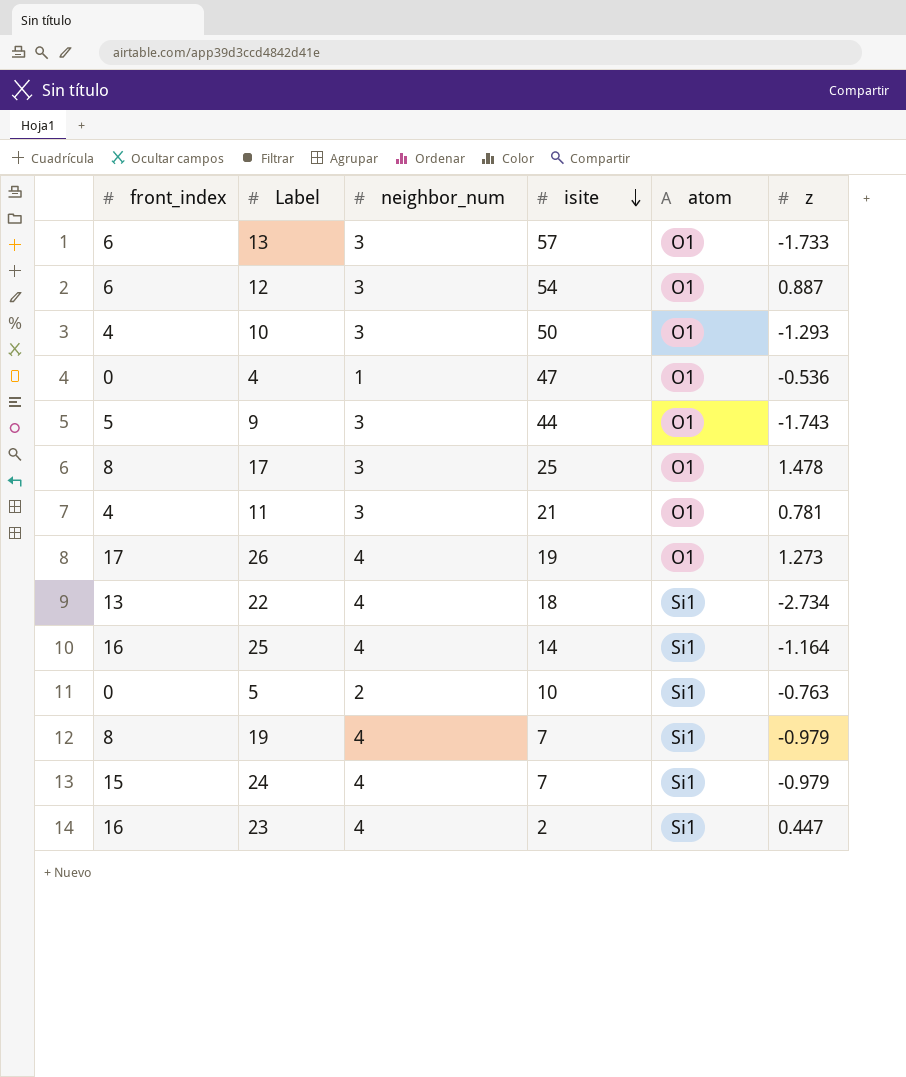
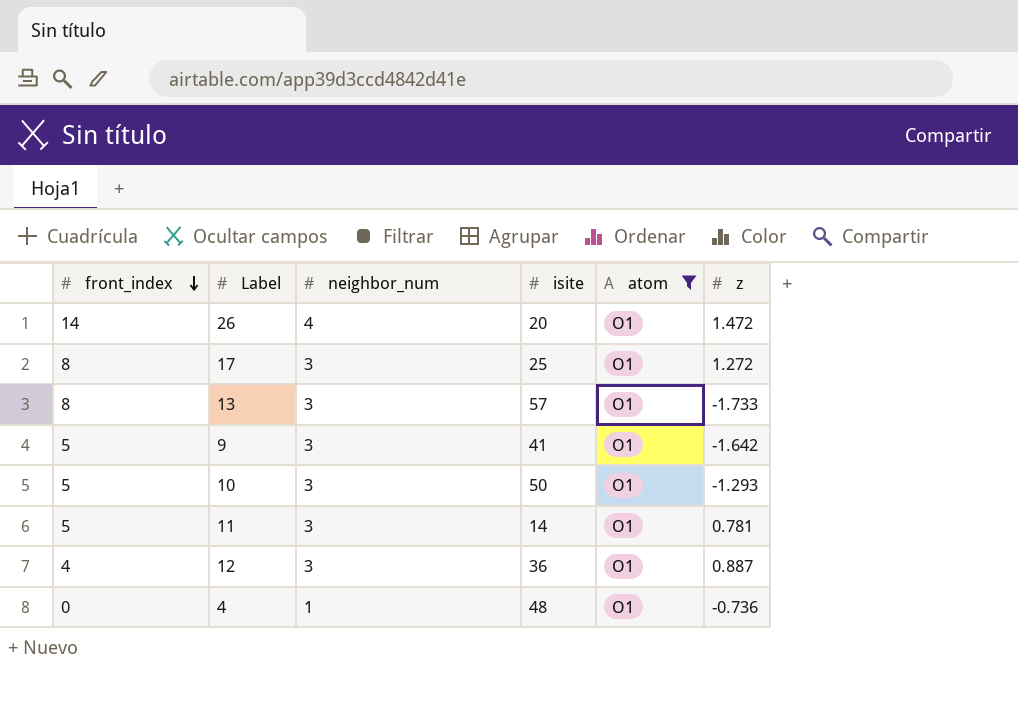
filter: none -> atom = O1
row order: isite descending -> front_index descending
26 | front_index: 17 -> 14
26 | isite: 19 -> 20
26 | z: 1.273 -> 1.472
17 | z: 1.478 -> 1.272
13 | front_index: 6 -> 8
9 | isite: 44 -> 41
9 | z: -1.743 -> -1.642
10 | front_index: 4 -> 5
11 | front_index: 4 -> 5
11 | isite: 21 -> 14
12 | front_index: 6 -> 4
12 | isite: 54 -> 36
4 | isite: 47 -> 48
4 | z: -0.536 -> -0.736

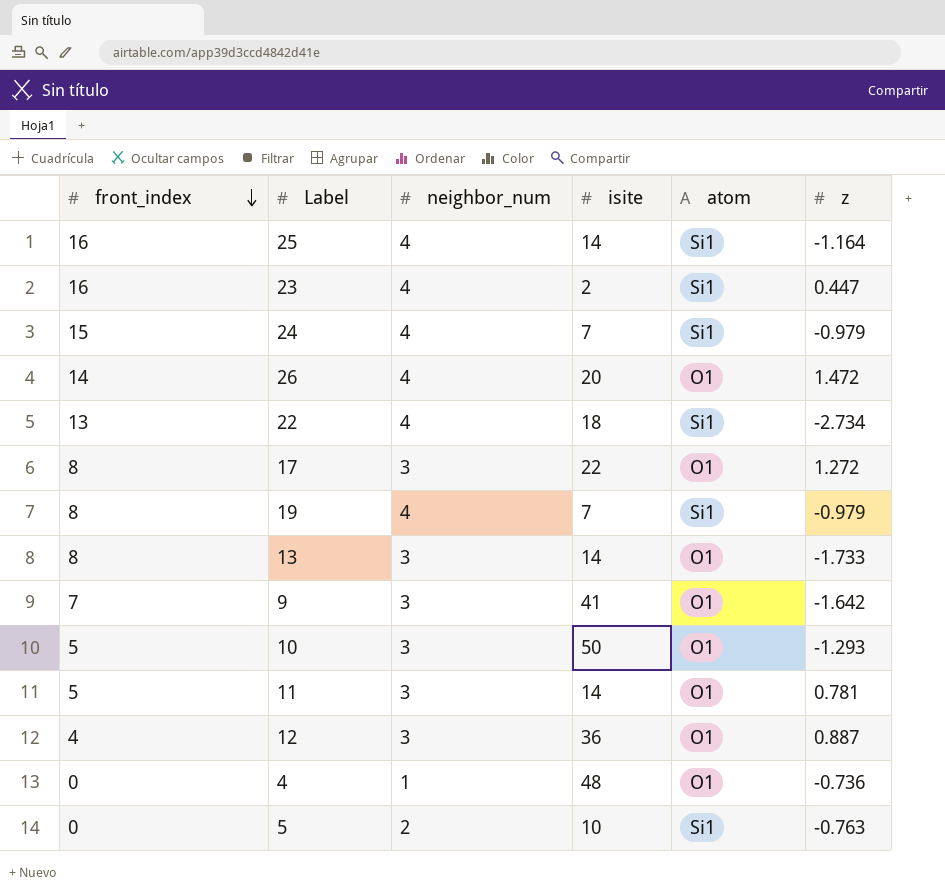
filter: atom = O1 -> none
17 | isite: 25 -> 22
13 | isite: 57 -> 14
9 | front_index: 5 -> 7

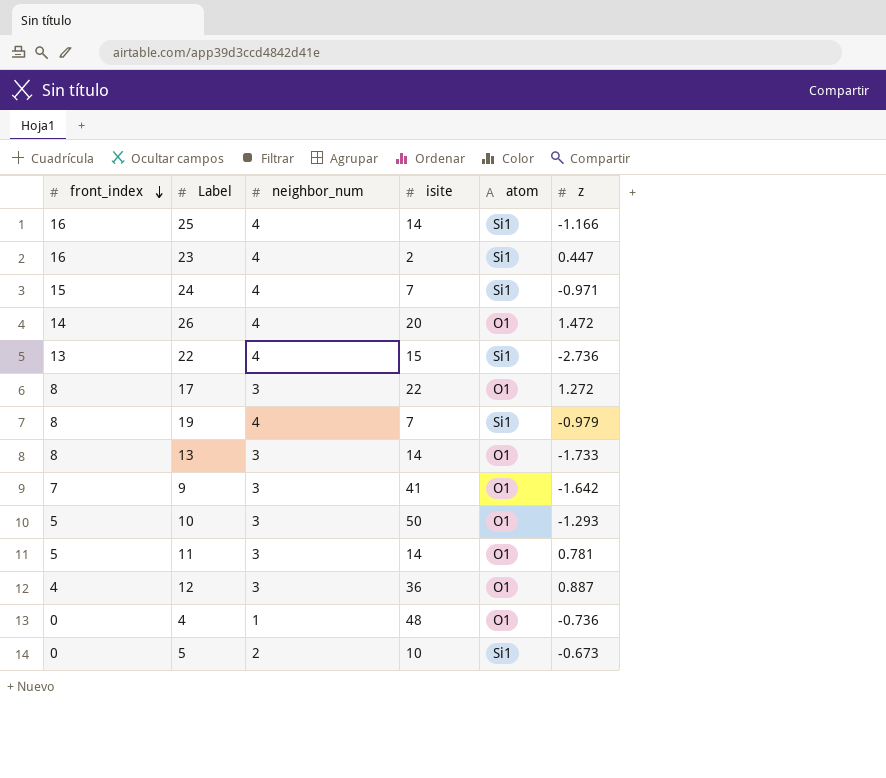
25 | z: -1.164 -> -1.166
24 | z: -0.979 -> -0.971
22 | isite: 18 -> 15
22 | z: -2.734 -> -2.736
5 | z: -0.763 -> -0.673

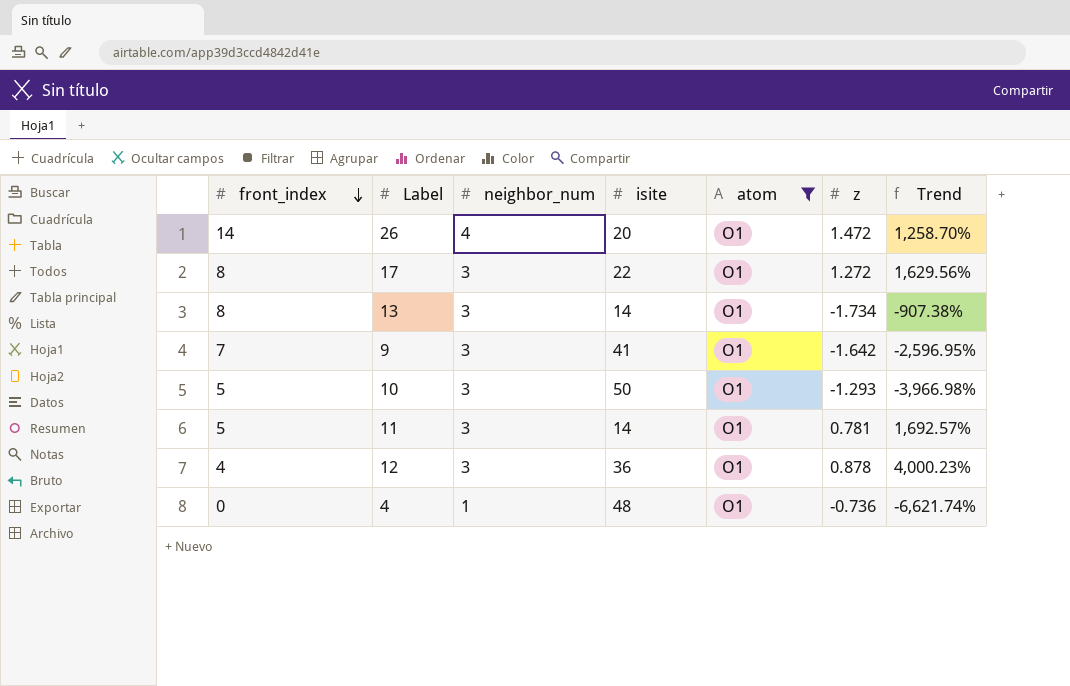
filter: none -> atom = O1
column Trend | formula: none -> ([isite] - [z]) / [z]
13 | z: -1.733 -> -1.734
12 | z: 0.887 -> 0.878

